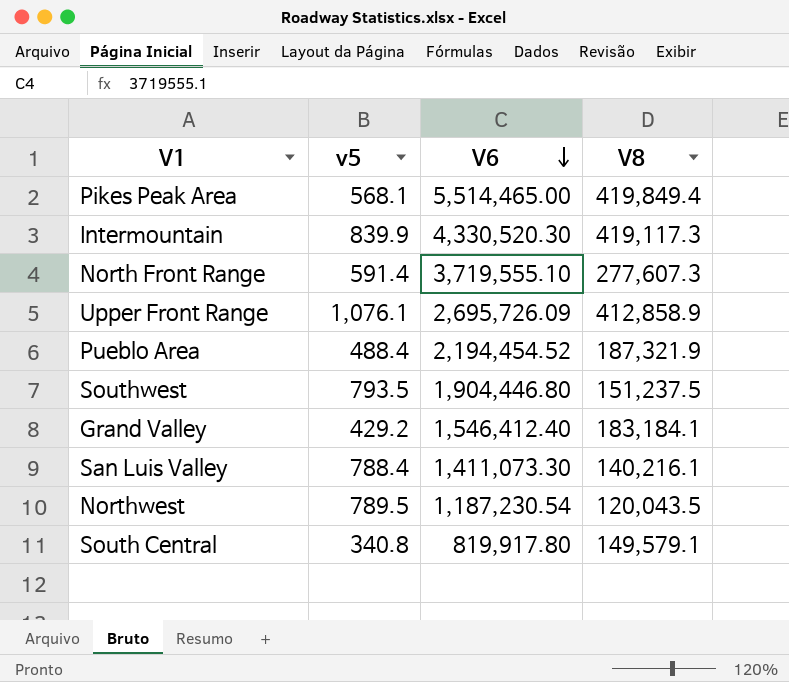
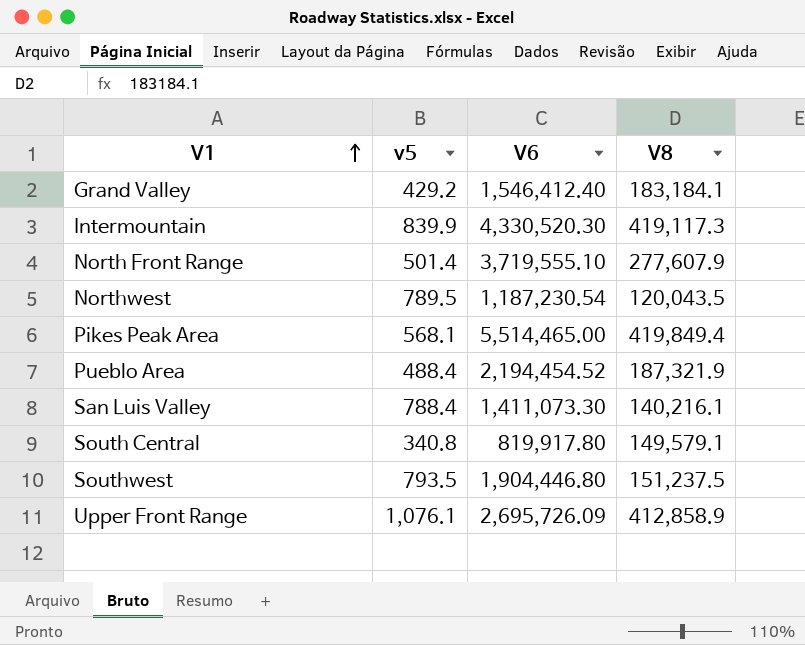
row order: V6 descending -> V1 ascending
North Front Range | v5: 591.4 -> 501.4
North Front Range | V8: 277,607.3 -> 277,607.9

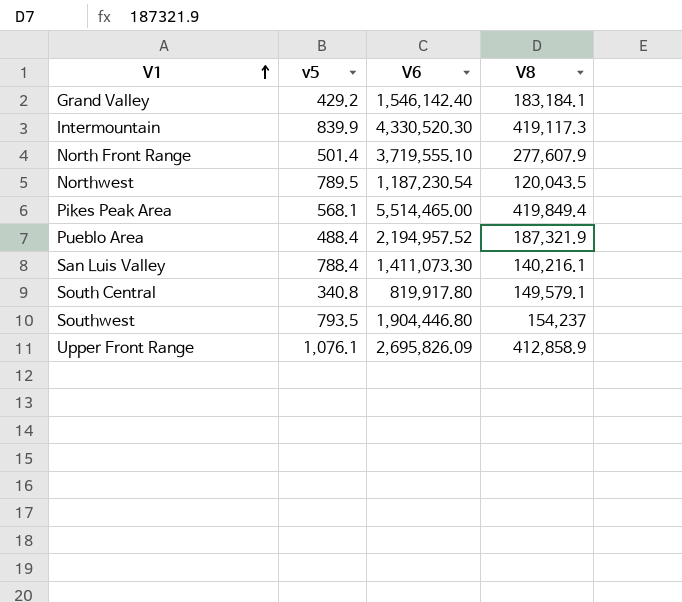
Grand Valley | V6: 1,546,412.40 -> 1,546,142.40
Pueblo Area | V6: 2,194,454.52 -> 2,194,957.52
Southwest | V8: 151,237.5 -> 154,237
Upper Front Range | V6: 2,695,726.09 -> 2,695,826.09

